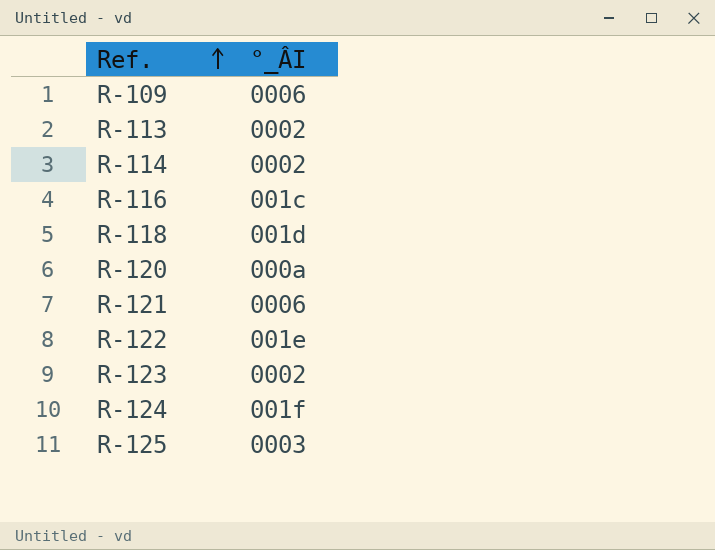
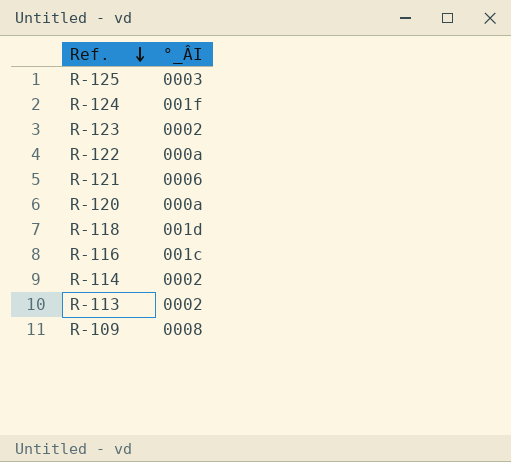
row order: Ref. ascending -> Ref. descending
R-122 | °_ÂI: 001e -> 000a
R-109 | °_ÂI: 0006 -> 0008

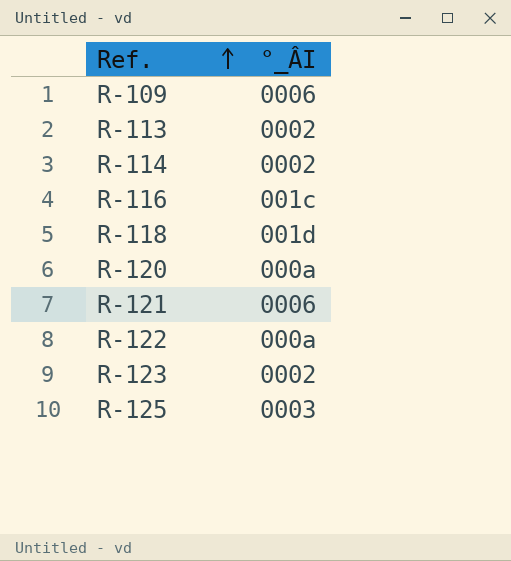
row order: Ref. descending -> Ref. ascending
row R-124: 001f -> none
R-109 | °_ÂI: 0008 -> 0006

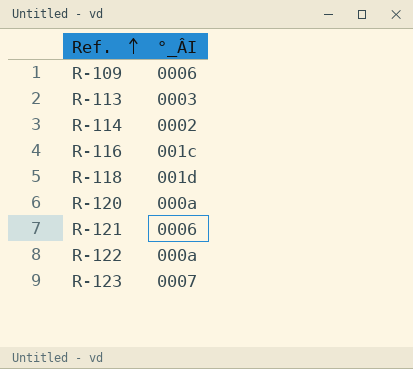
row R-125: 0003 -> none
R-113 | °_ÂI: 0002 -> 0003
R-123 | °_ÂI: 0002 -> 0007

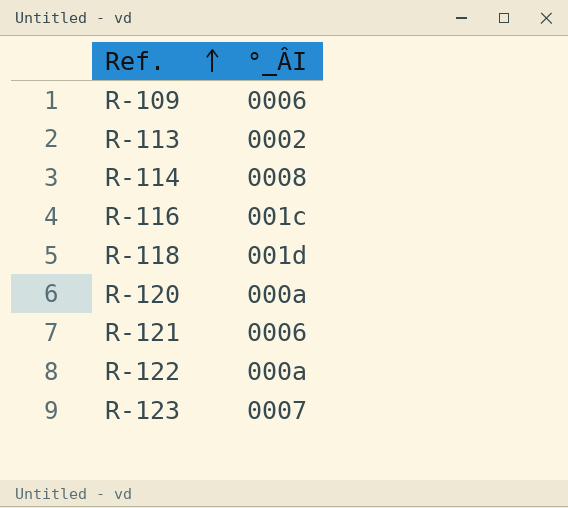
R-113 | °_ÂI: 0003 -> 0002
R-114 | °_ÂI: 0002 -> 0008

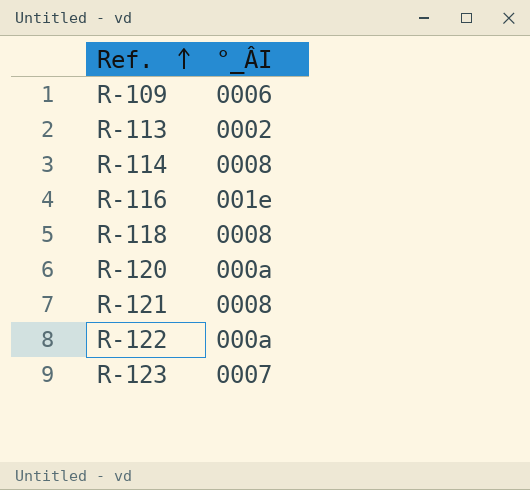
R-116 | °_ÂI: 001c -> 001e
R-118 | °_ÂI: 001d -> 0008
R-121 | °_ÂI: 0006 -> 0008

